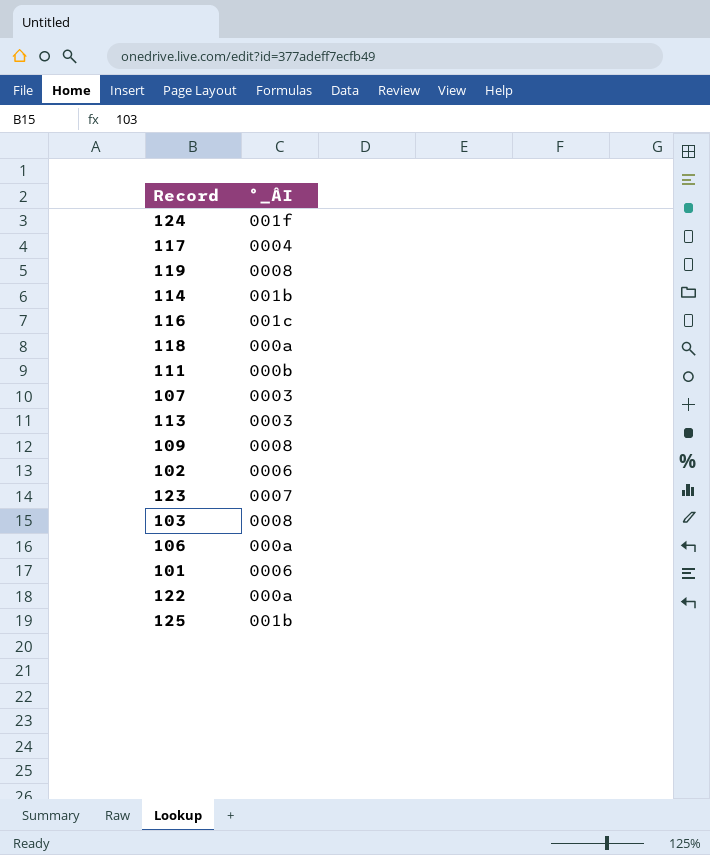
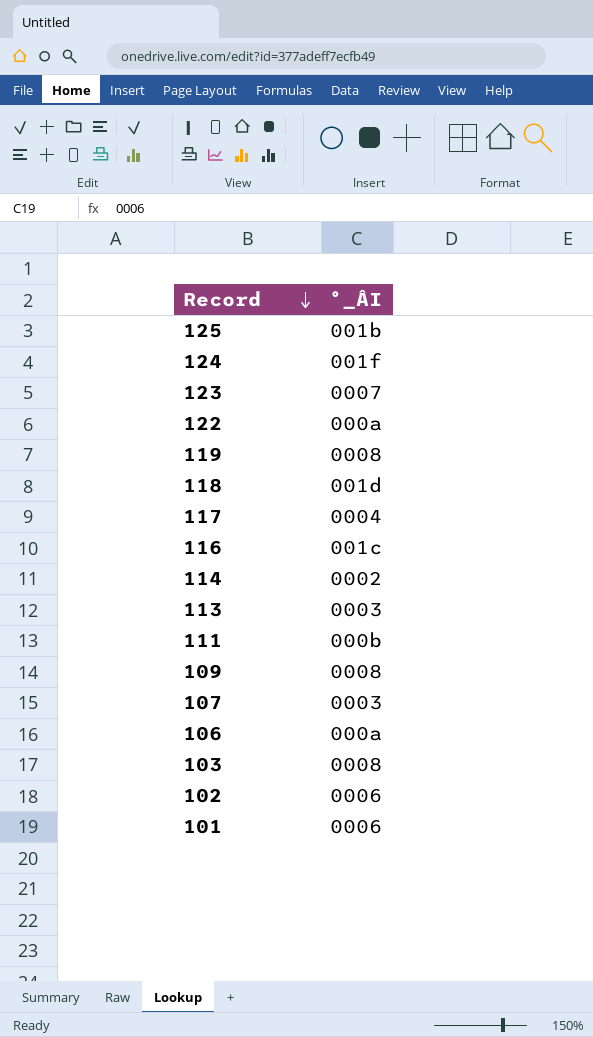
row order: none -> Record descending
118 | °_ÂI: 000a -> 001d
114 | °_ÂI: 001b -> 0002

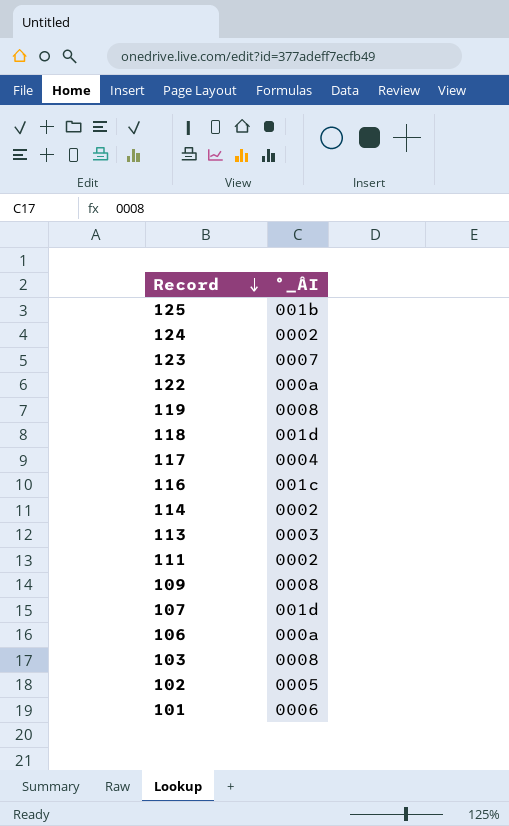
124 | °_ÂI: 001f -> 0002
111 | °_ÂI: 000b -> 0002
107 | °_ÂI: 0003 -> 001d
102 | °_ÂI: 0006 -> 0005

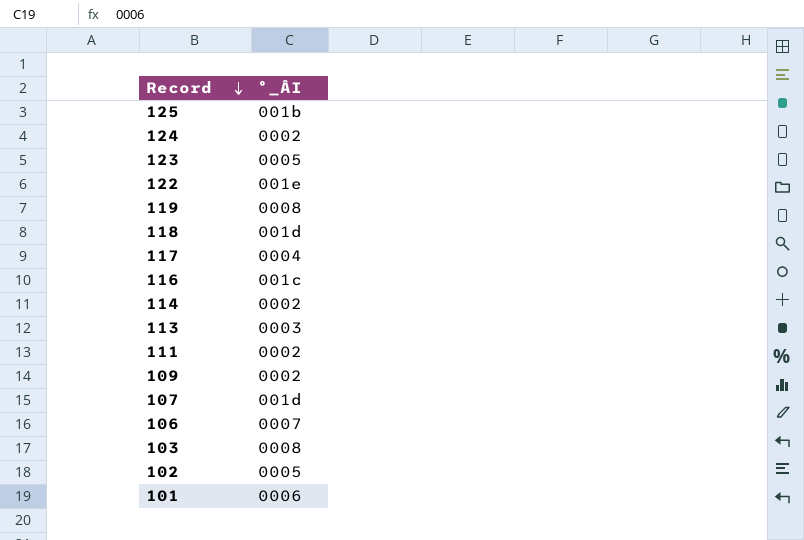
123 | °_ÂI: 0007 -> 0005
122 | °_ÂI: 000a -> 001e
109 | °_ÂI: 0008 -> 0002
106 | °_ÂI: 000a -> 0007

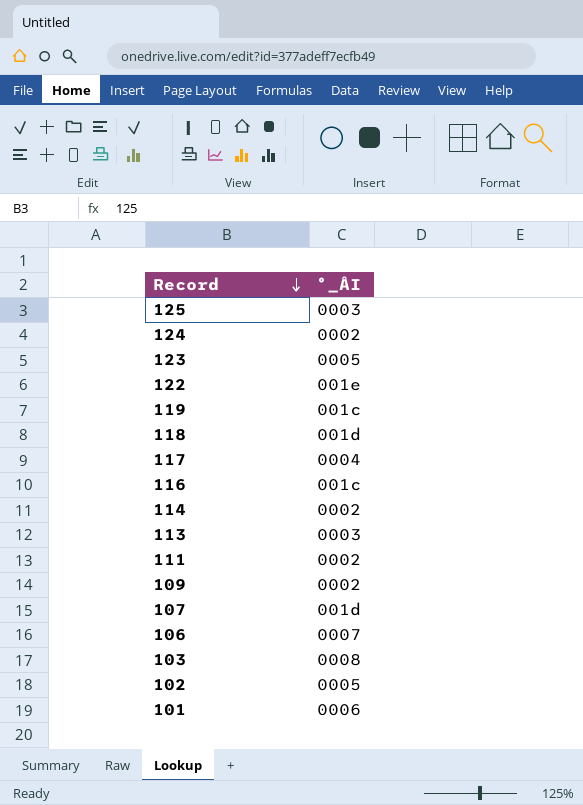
125 | °_ÂI: 001b -> 0003
119 | °_ÂI: 0008 -> 001c

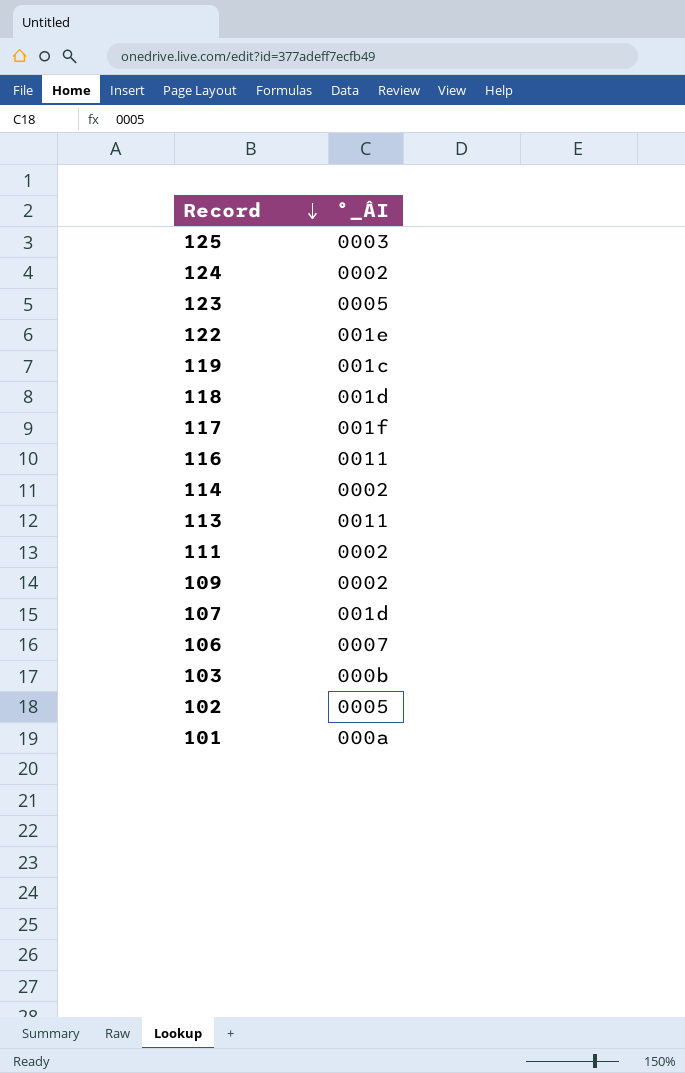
117 | °_ÂI: 0004 -> 001f
116 | °_ÂI: 001c -> 0011
113 | °_ÂI: 0003 -> 0011
103 | °_ÂI: 0008 -> 000b
101 | °_ÂI: 0006 -> 000a

